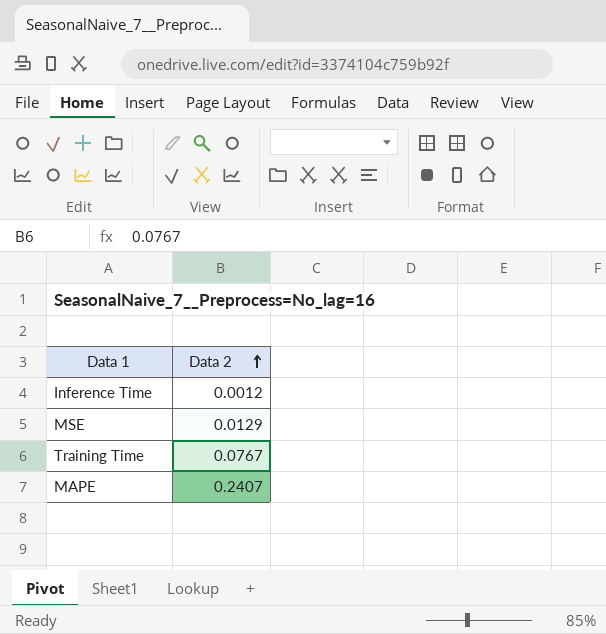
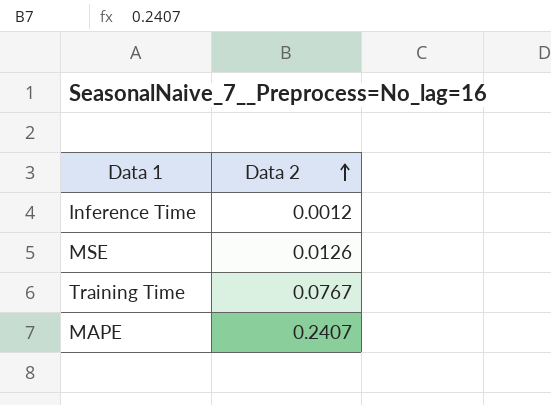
MSE | Data 2: 0.0129 -> 0.0126

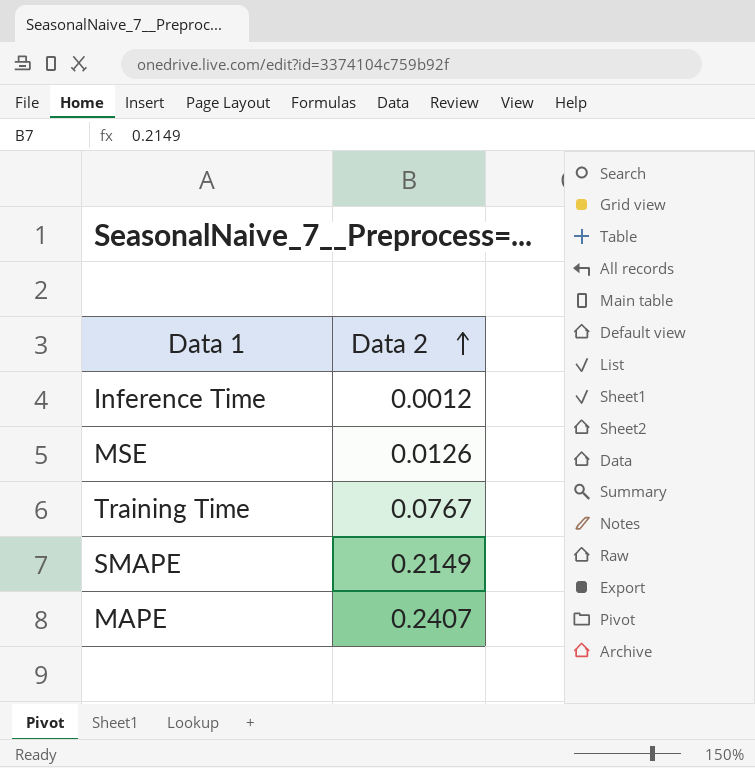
row SMAPE: none -> 0.2149

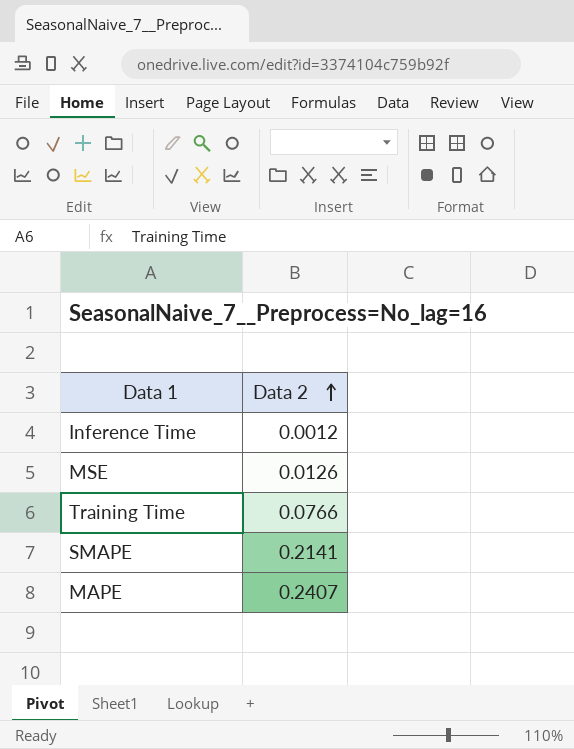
Training Time | Data 2: 0.0767 -> 0.0766
SMAPE | Data 2: 0.2149 -> 0.2141

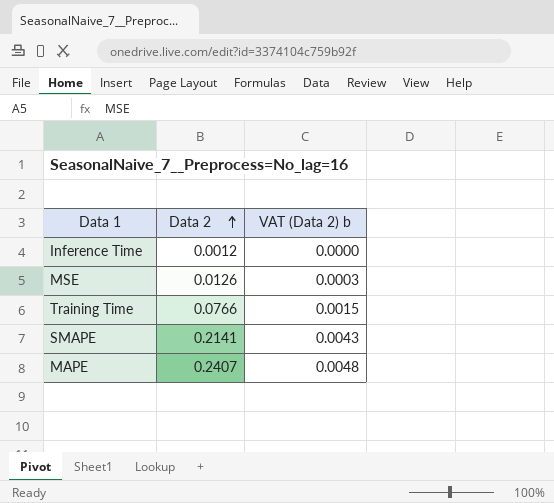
column VAT (Data 2) b | formula: none -> [Data 2] * 0.02

